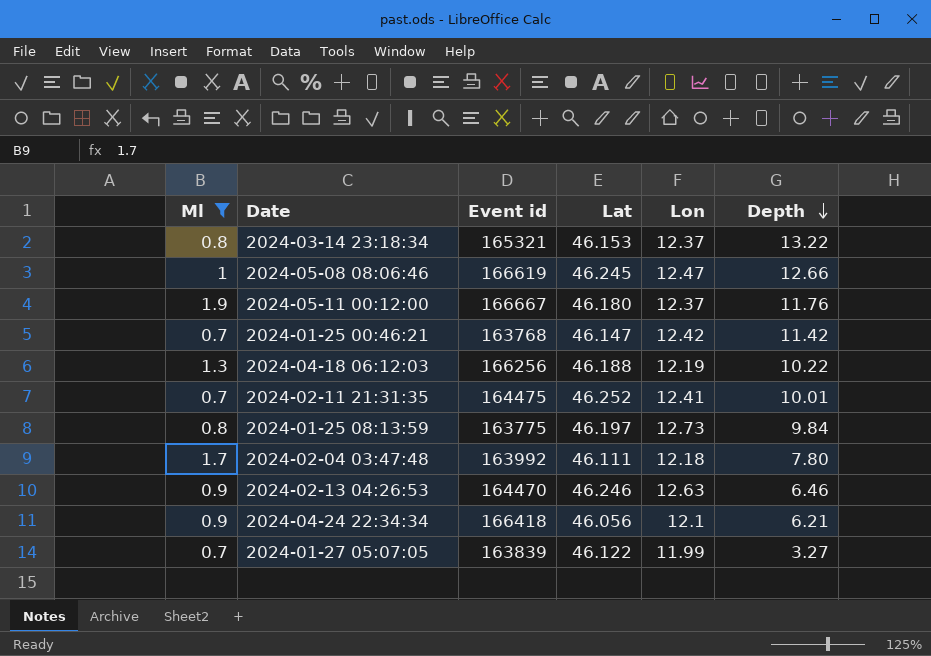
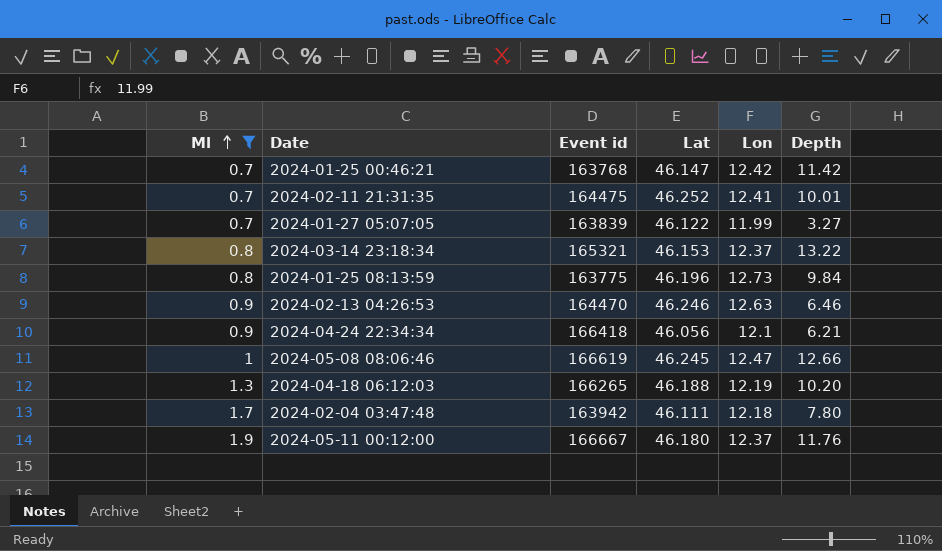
row order: Depth descending -> Ml ascending
2024-01-25 08:13:59 | Lat: 46.197 -> 46.196
2024-04-18 06:12:03 | Event id: 166256 -> 166265
2024-04-18 06:12:03 | Depth: 10.22 -> 10.20
2024-02-04 03:47:48 | Event id: 163992 -> 163942

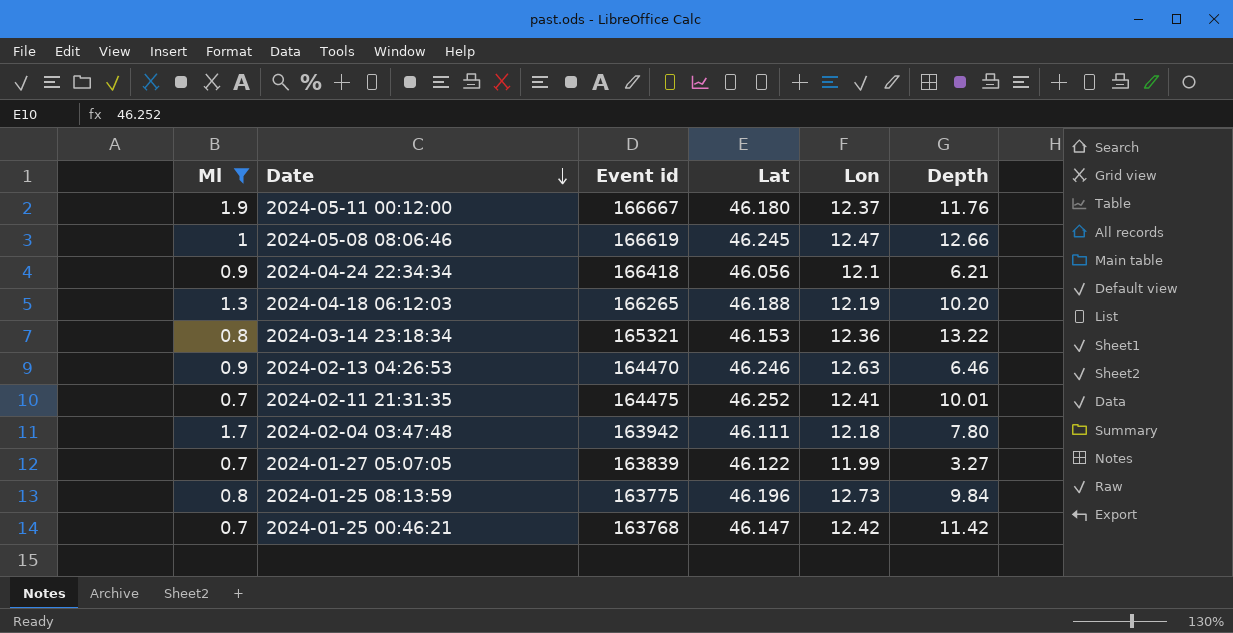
row order: Ml ascending -> Date descending
2024-03-14 23:18:34 | Lon: 12.37 -> 12.36

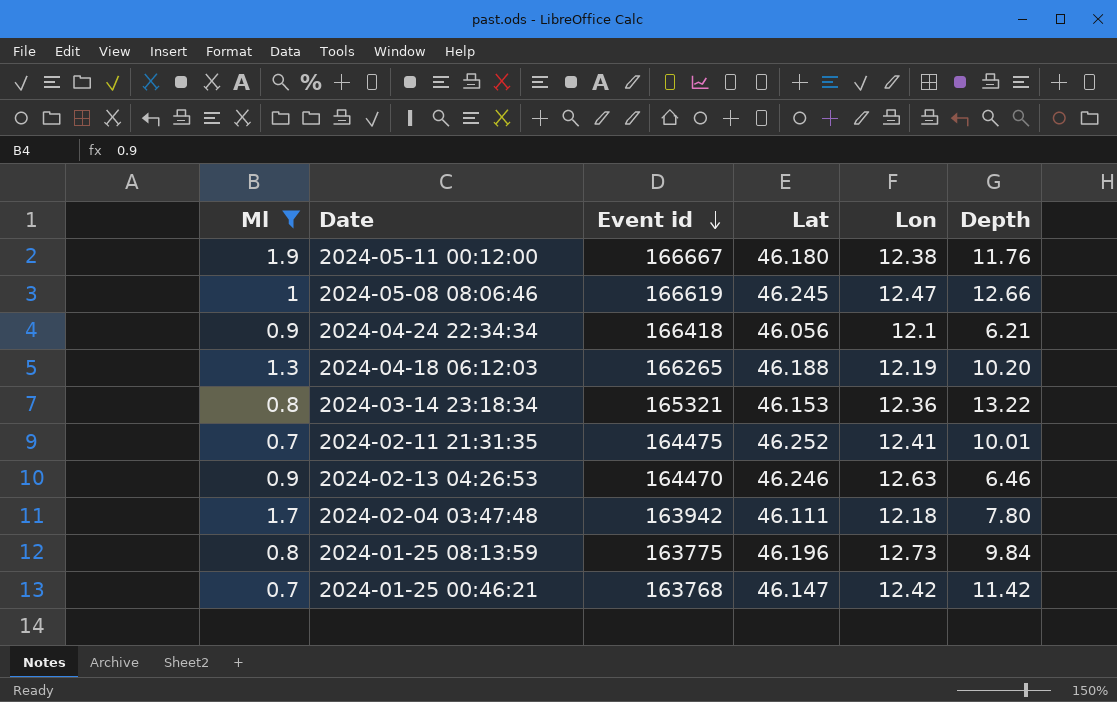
row order: Date descending -> Event id descending
row 2024-01-27 05:07:05: 0.7 | 163839 | 46.122 | 11.99 | 3.27 -> none
2024-05-11 00:12:00 | Lon: 12.37 -> 12.38

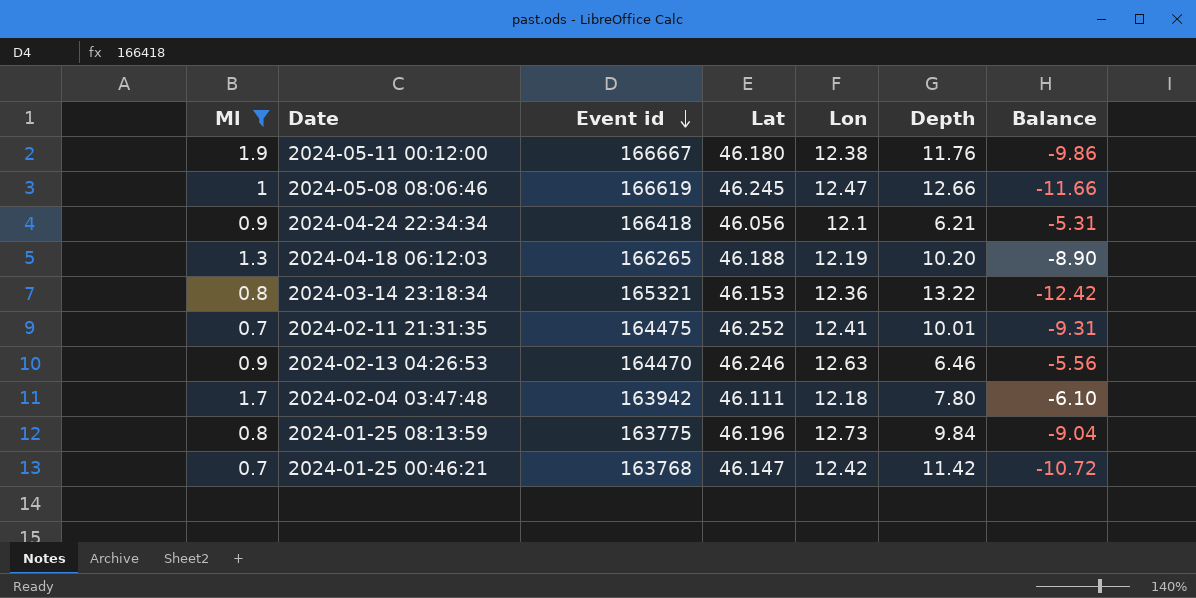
column Balance | formula: none -> [Ml] - [Depth]

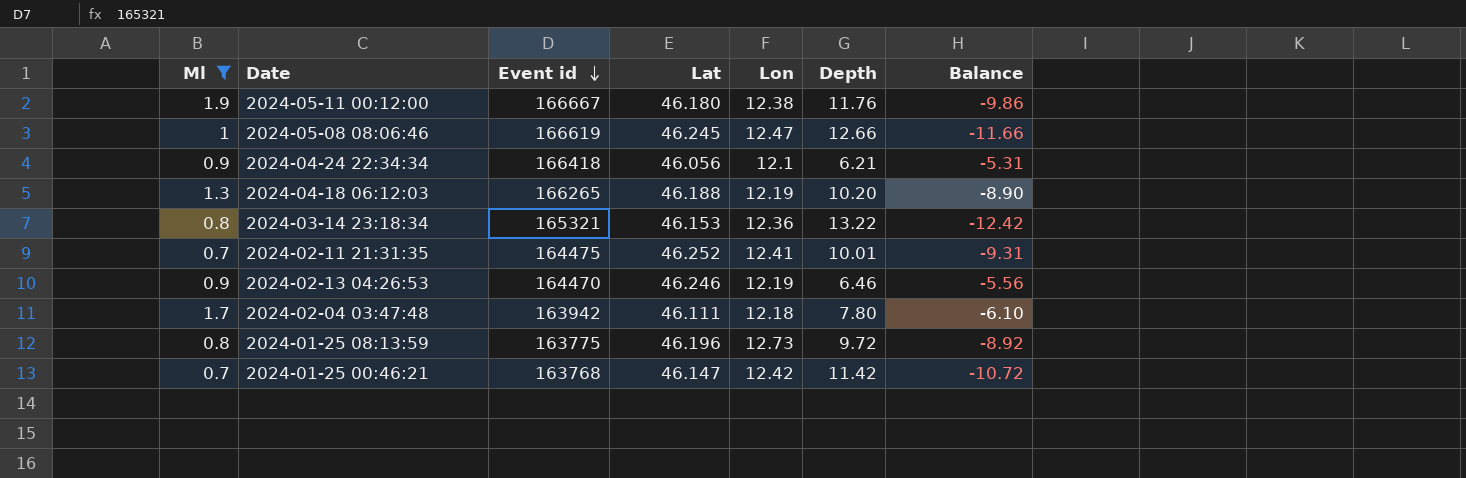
2024-02-13 04:26:53 | Lon: 12.63 -> 12.19
2024-01-25 08:13:59 | Depth: 9.84 -> 9.72
2024-01-25 08:13:59 | Balance: -9.04 -> -8.92

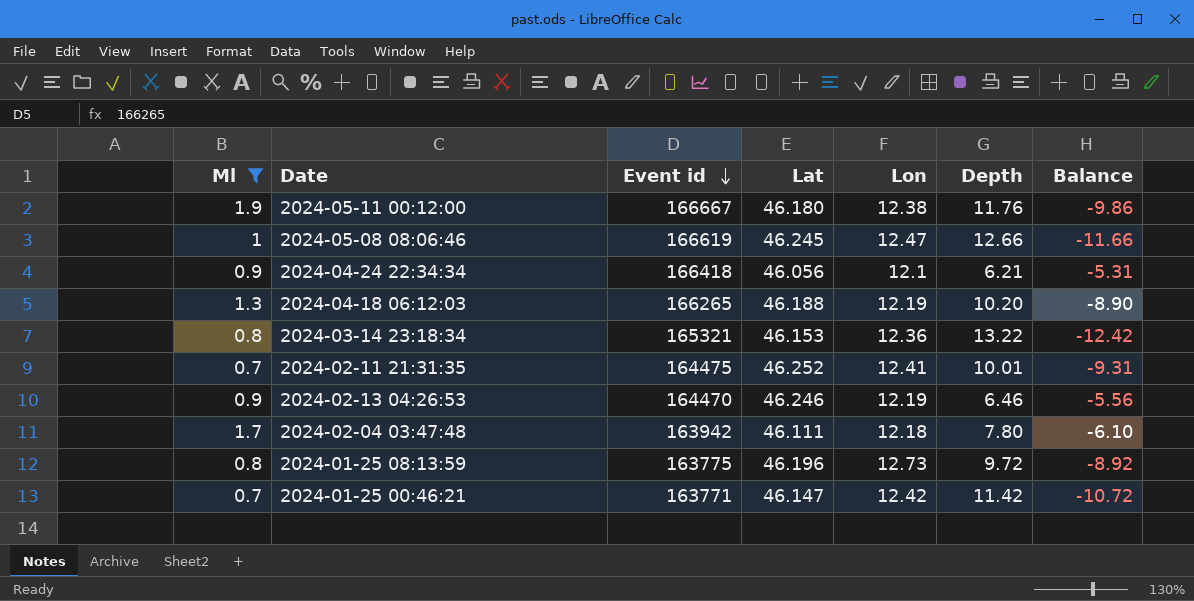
2024-01-25 00:46:21 | Event id: 163768 -> 163771

